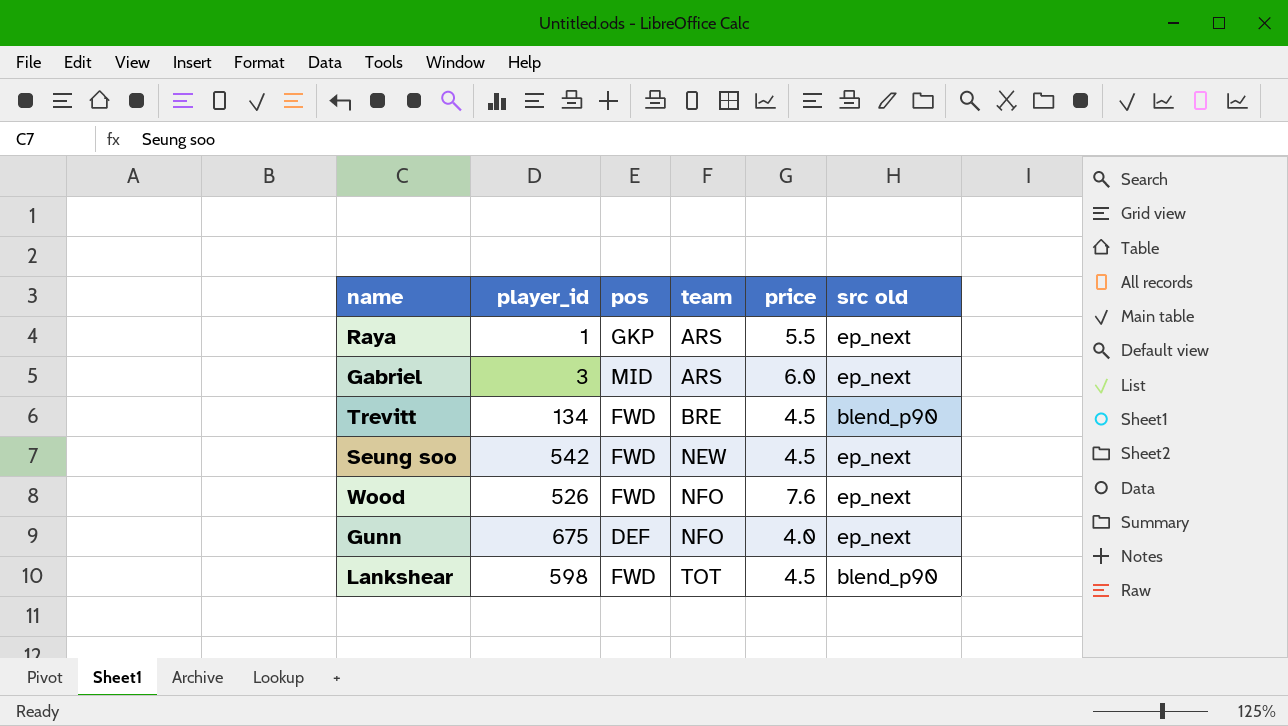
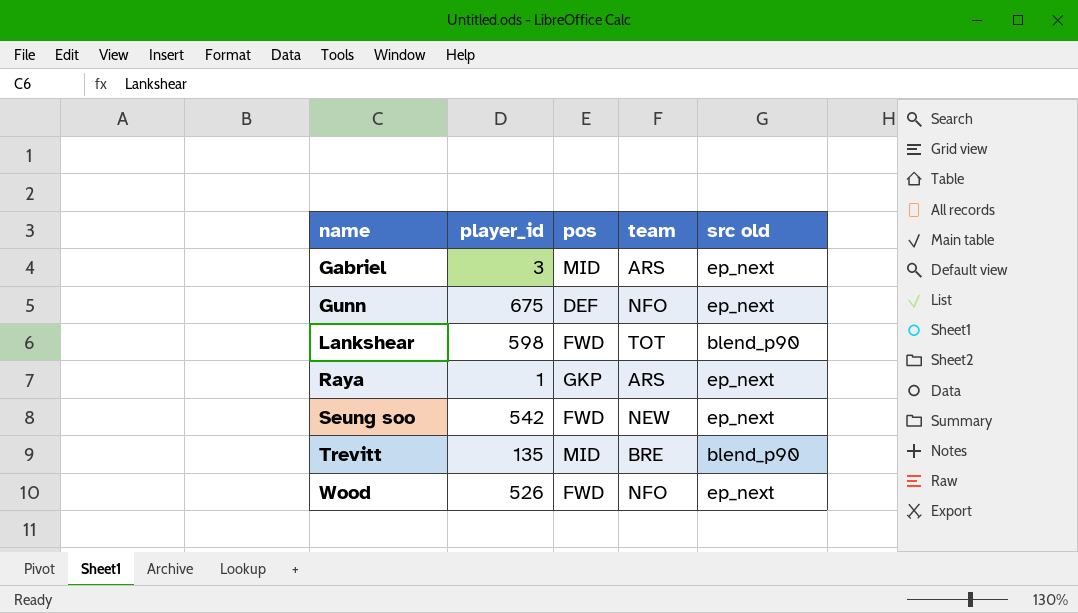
row order: team ascending -> name ascending
column price | position: 5 -> none
Trevitt | player_id: 134 -> 135
Trevitt | pos: FWD -> MID

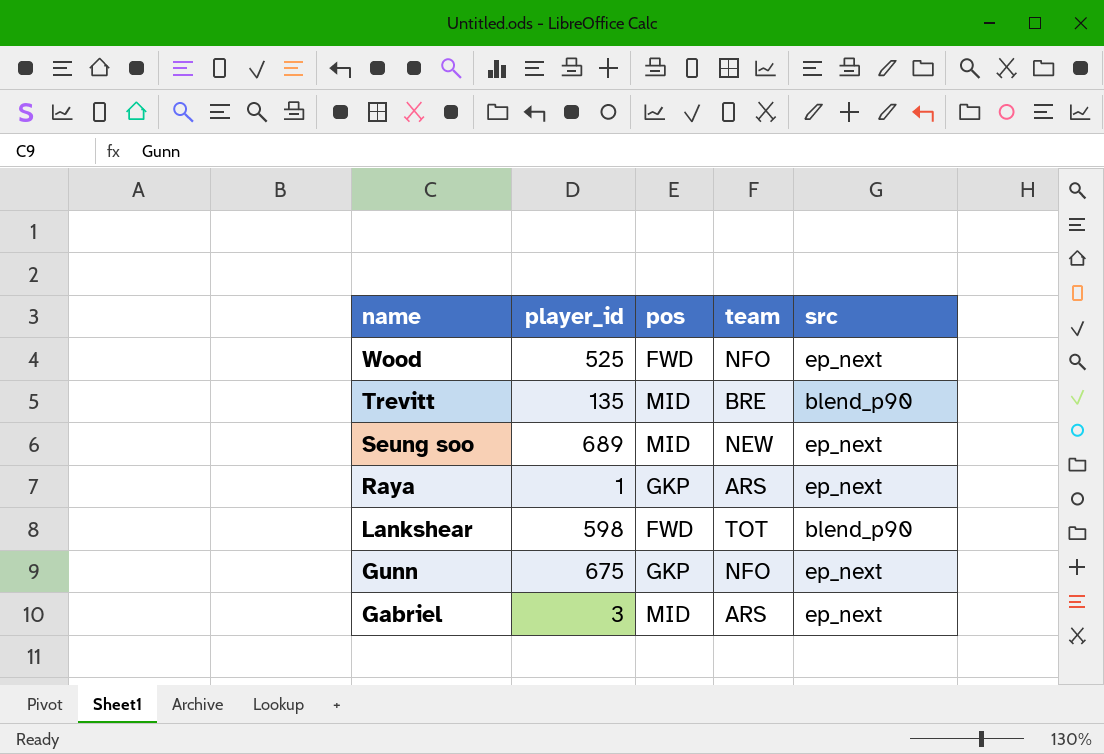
row order: name ascending -> name descending
column name: src old -> src
Wood | player_id: 526 -> 525
Seung soo | player_id: 542 -> 689
Seung soo | pos: FWD -> MID
Gunn | pos: DEF -> GKP

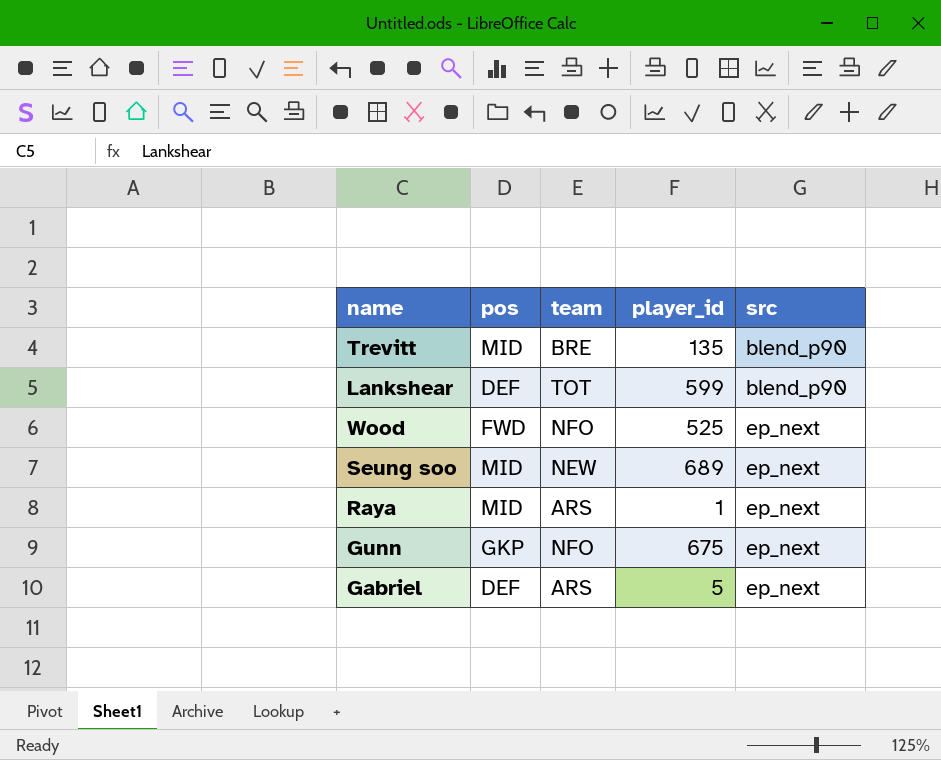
row order: name descending -> src ascending
column player_id | position: 2 -> 4
Lankshear | pos: FWD -> DEF
Lankshear | player_id: 598 -> 599
Raya | pos: GKP -> MID
Gabriel | pos: MID -> DEF
Gabriel | player_id: 3 -> 5

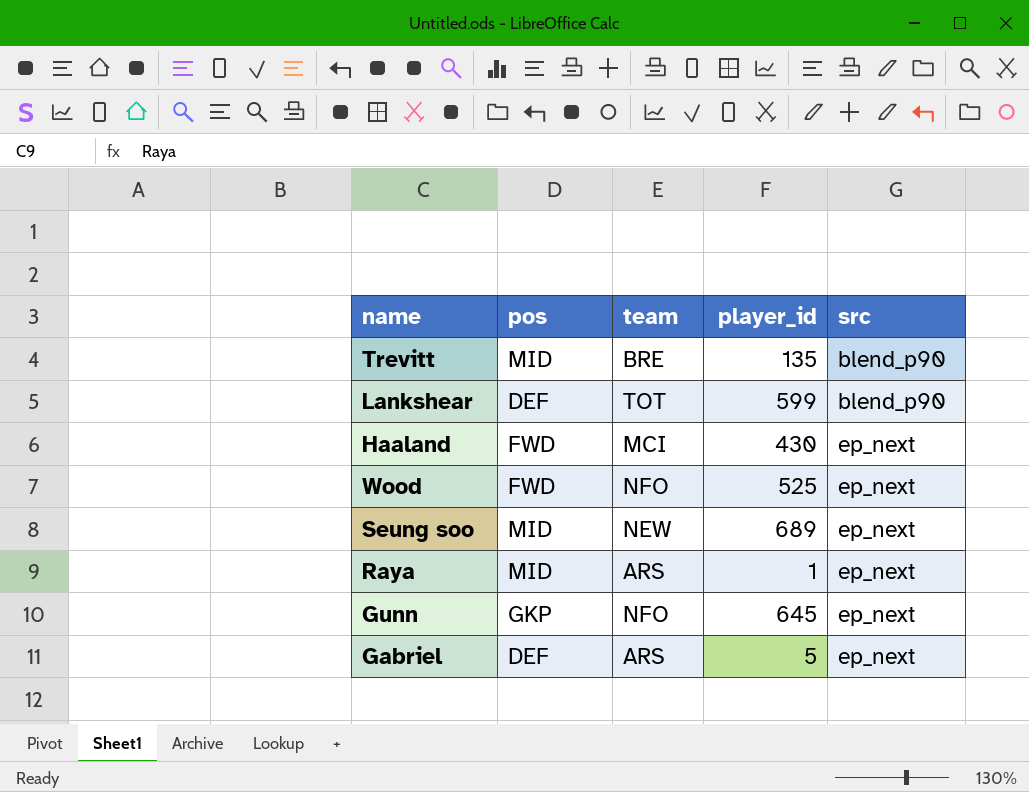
row Haaland: none -> FWD | MCI | 430 | ep_next
Gunn | player_id: 675 -> 645

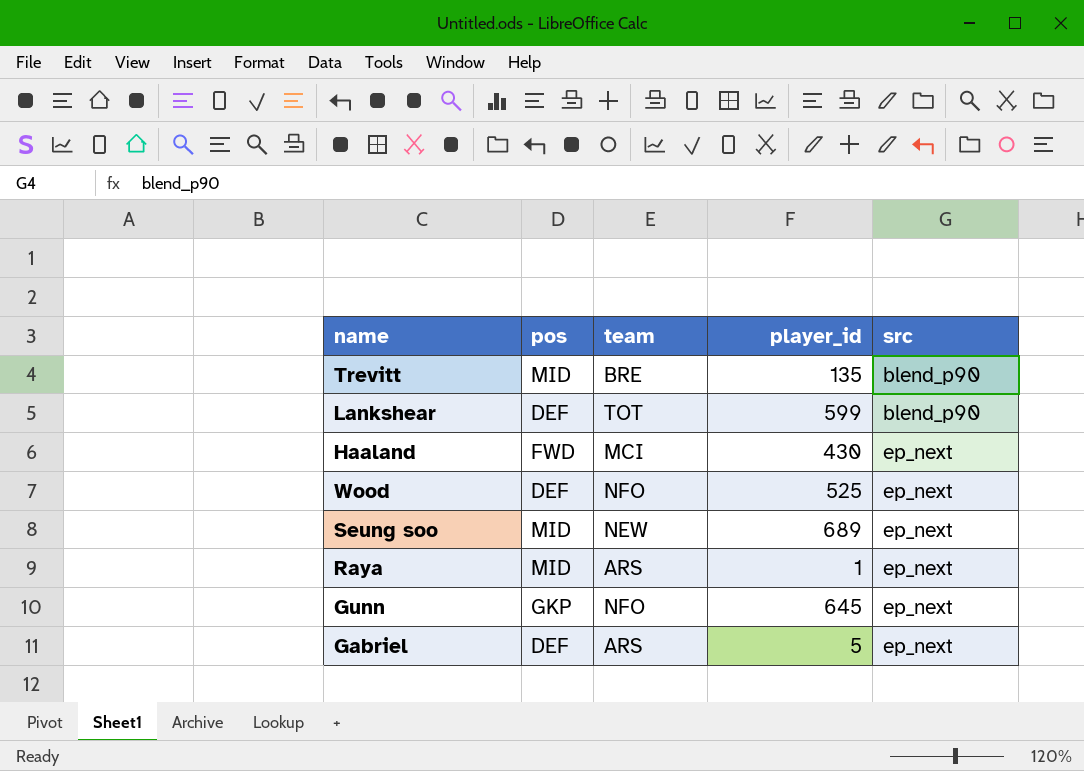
Wood | pos: FWD -> DEF

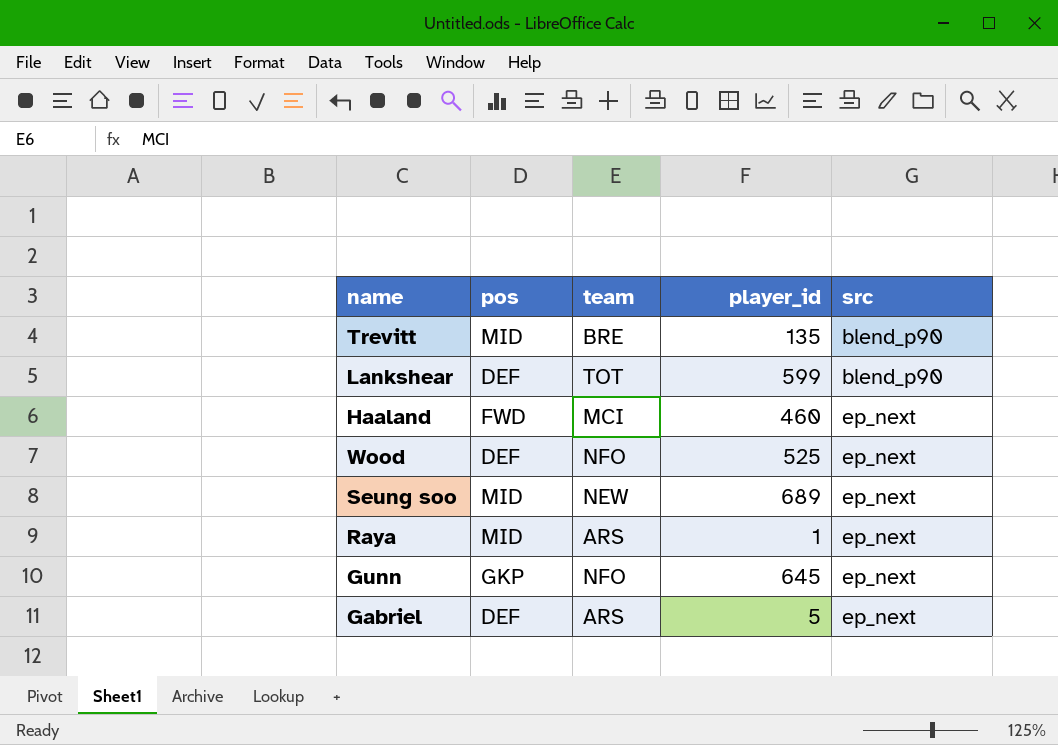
Haaland | player_id: 430 -> 460

